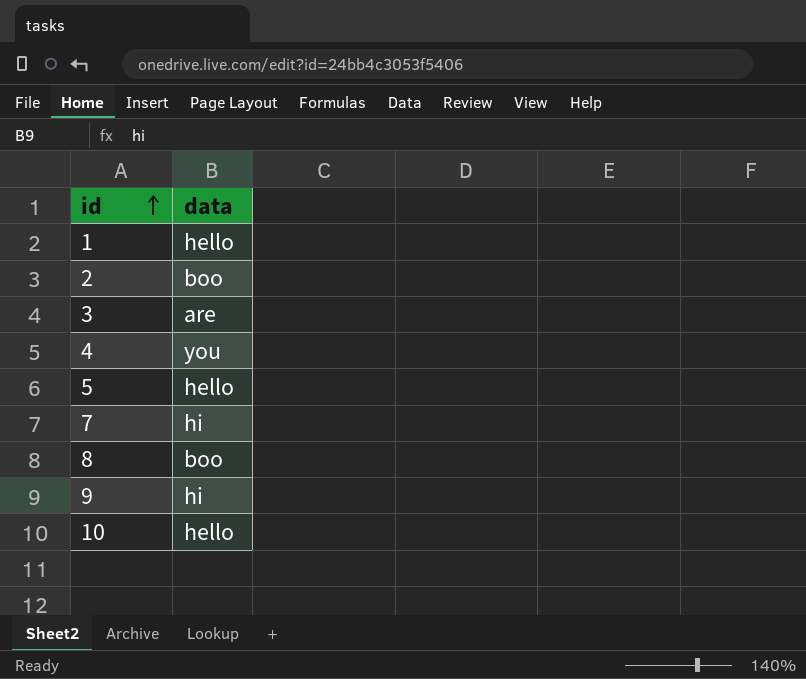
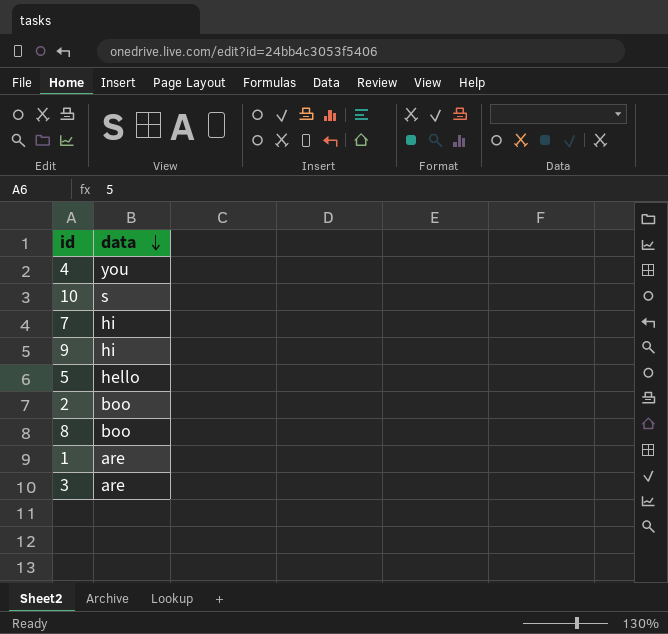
row order: id ascending -> data descending
10 | data: hello -> s
1 | data: hello -> are

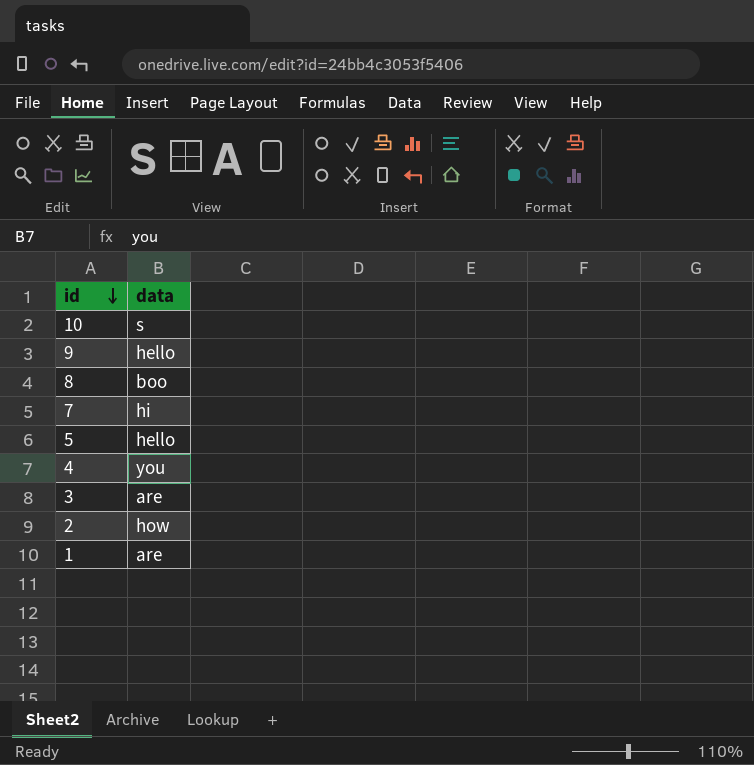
row order: data descending -> id descending
9 | data: hi -> hello
2 | data: boo -> how

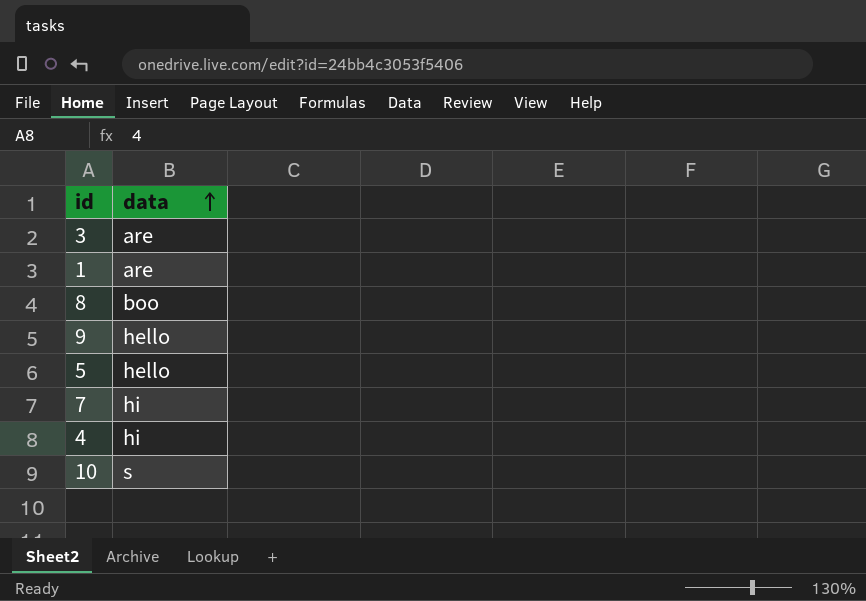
row order: id descending -> data ascending
row 2: how -> none
4 | data: you -> hi

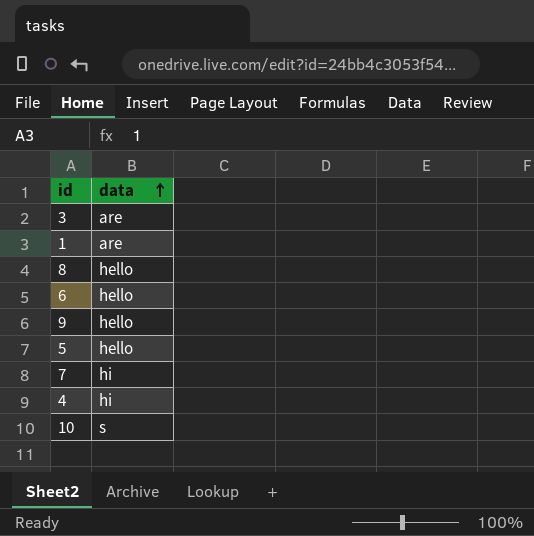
8 | data: boo -> hello
row 6: none -> hello

